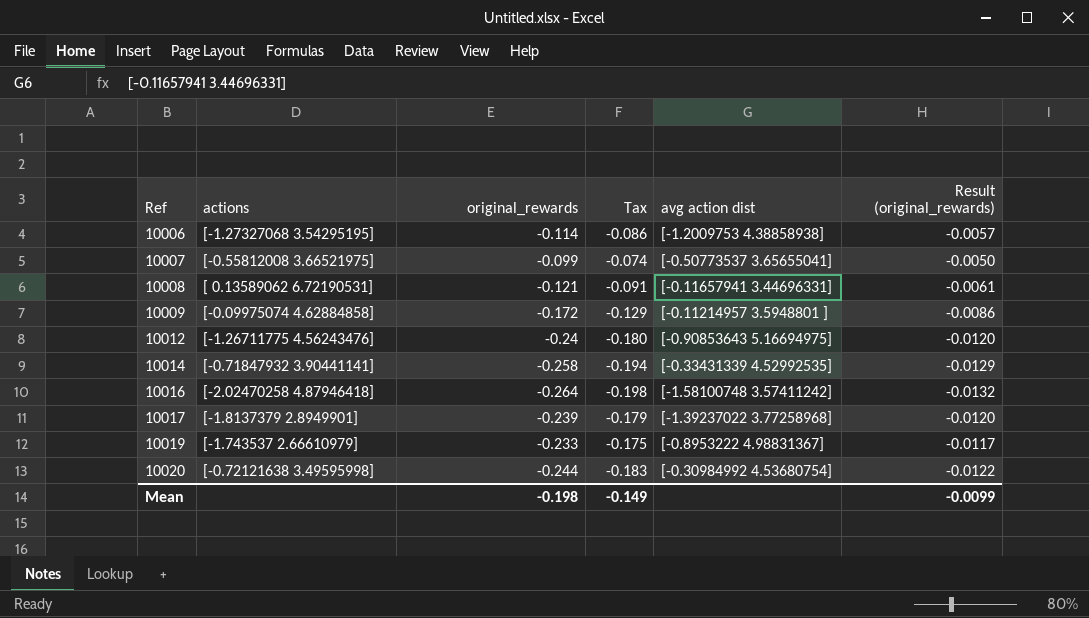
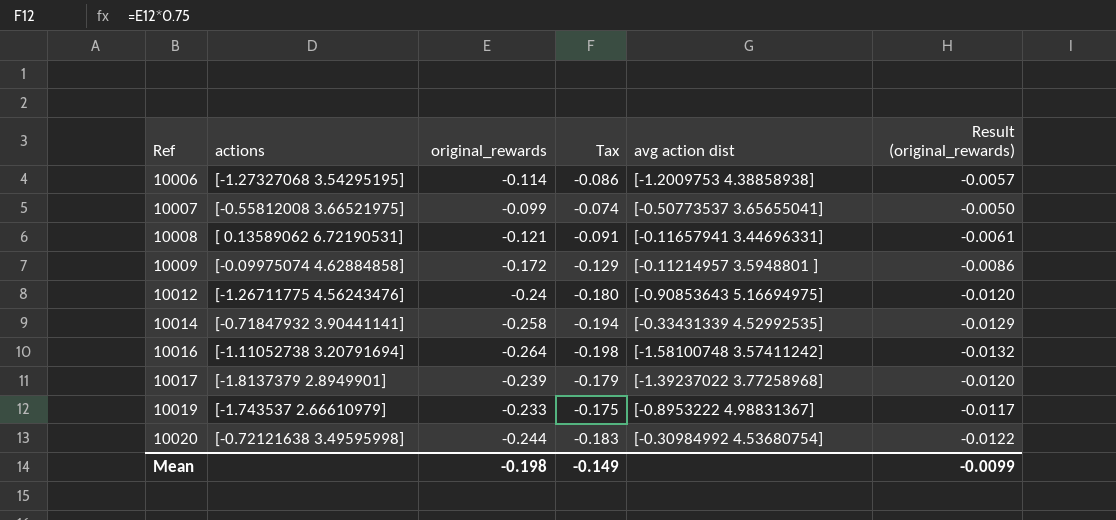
10016 | actions: [-2.02470258 4.87946418] -> [-1.11052738 3.20791694]

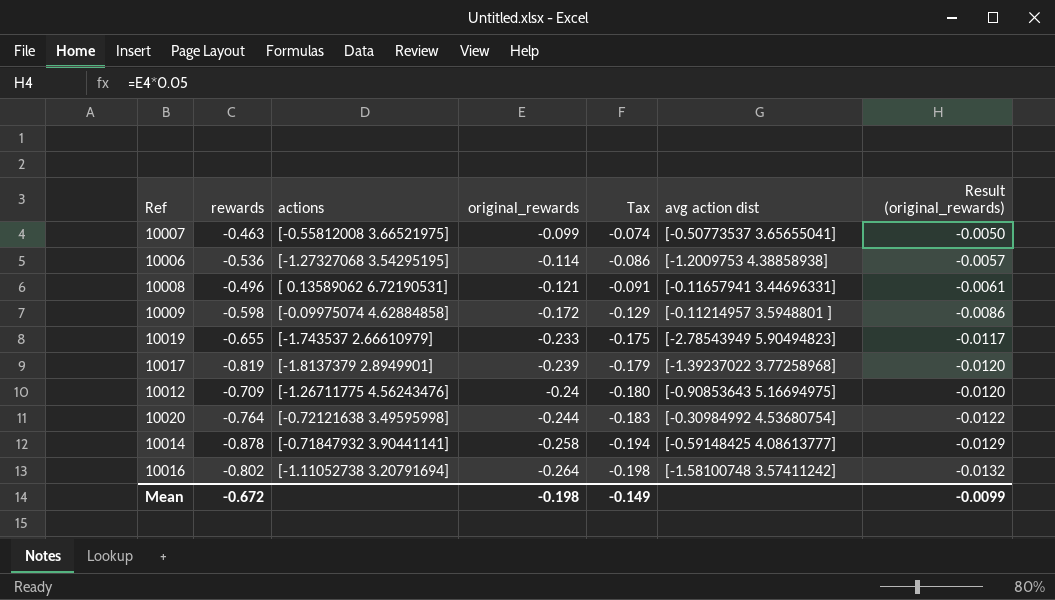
row order: Ref ascending -> original_rewards descending
column rewards | position: none -> 2
10019 | avg action dist: [-0.8953222 4.98831367] -> [-2.78543949 5.90494823]
10014 | avg action dist: [-0.33431339 4.52992535] -> [-0.59148425 4.08613777]

